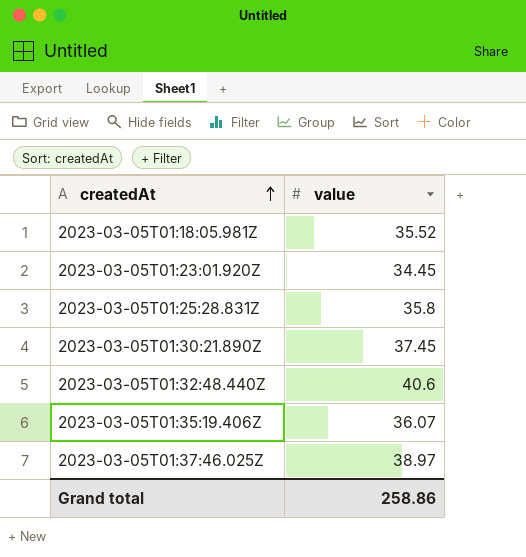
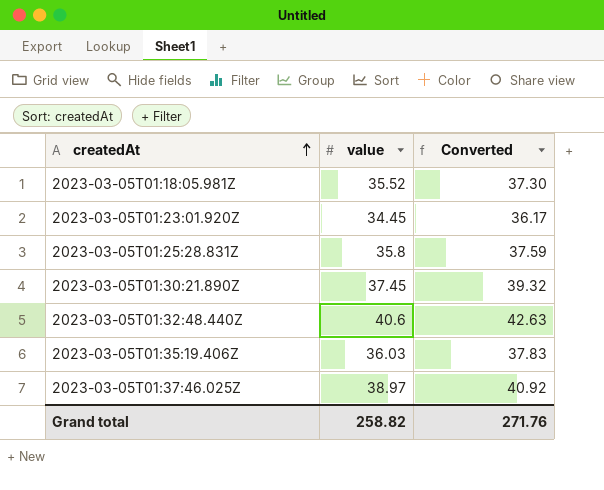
column Converted | formula: none -> [value] * 1.05
2023-03-05T01:35:19.406Z | value: 36.07 -> 36.03
Grand total | value: 258.86 -> 258.82

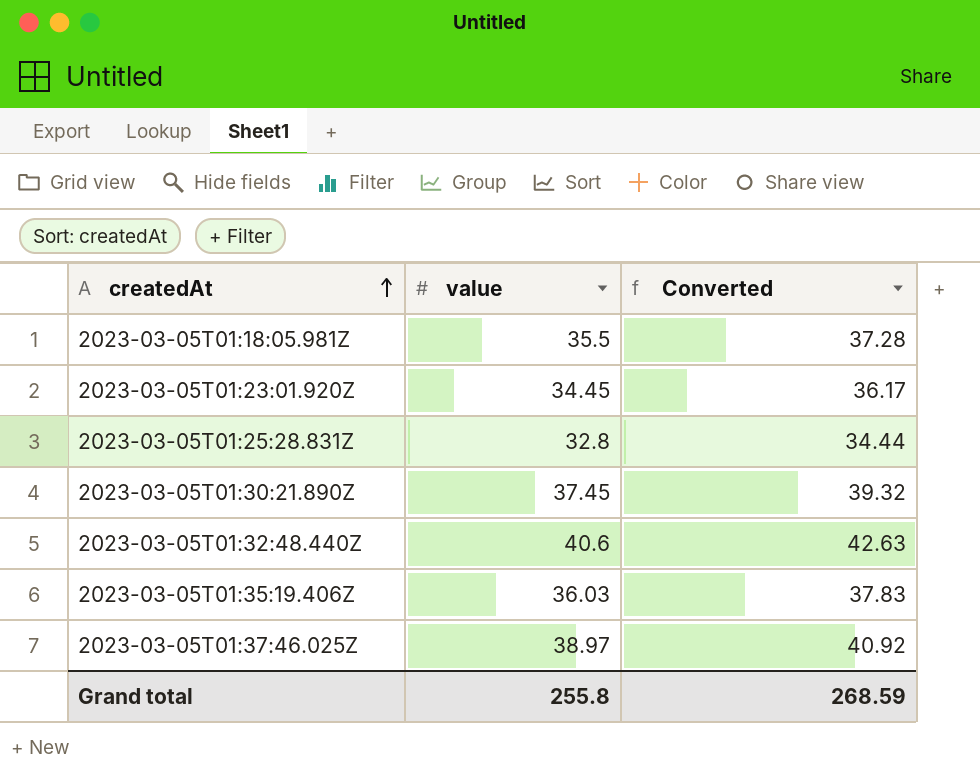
2023-03-05T01:18:05.981Z | value: 35.52 -> 35.5
2023-03-05T01:18:05.981Z | Converted: 37.30 -> 37.28
2023-03-05T01:25:28.831Z | value: 35.8 -> 32.8
2023-03-05T01:25:28.831Z | Converted: 37.59 -> 34.44
Grand total | value: 258.82 -> 255.8
Grand total | Converted: 271.76 -> 268.59

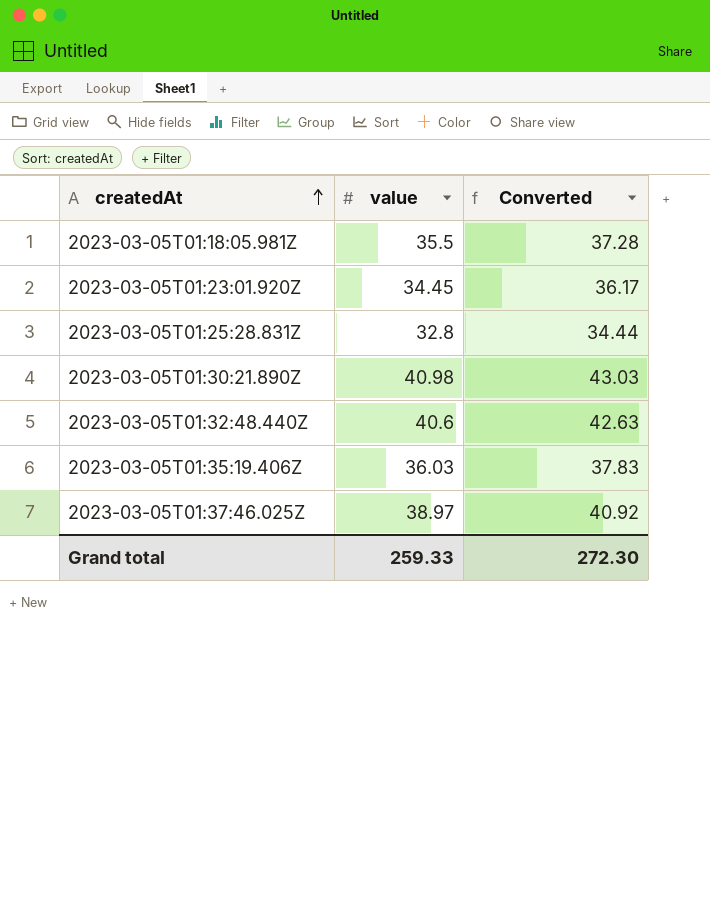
2023-03-05T01:30:21.890Z | value: 37.45 -> 40.98
2023-03-05T01:30:21.890Z | Converted: 39.32 -> 43.03
Grand total | value: 255.8 -> 259.33
Grand total | Converted: 268.59 -> 272.30

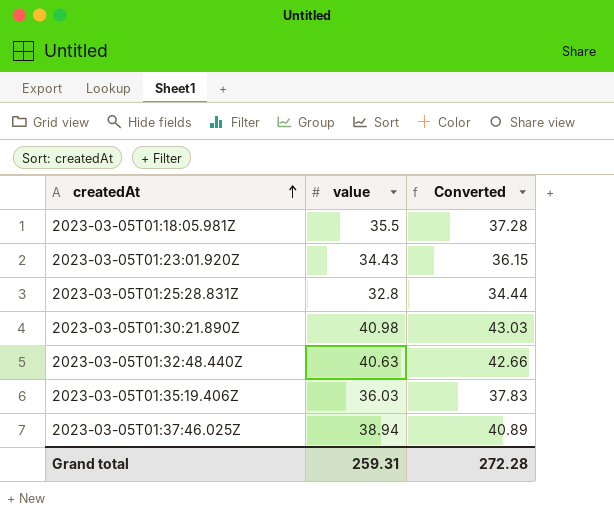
2023-03-05T01:23:01.920Z | value: 34.45 -> 34.43
2023-03-05T01:23:01.920Z | Converted: 36.17 -> 36.15
2023-03-05T01:32:48.440Z | value: 40.6 -> 40.63
2023-03-05T01:32:48.440Z | Converted: 42.63 -> 42.66
2023-03-05T01:37:46.025Z | value: 38.97 -> 38.94
2023-03-05T01:37:46.025Z | Converted: 40.92 -> 40.89
Grand total | value: 259.33 -> 259.31
Grand total | Converted: 272.30 -> 272.28

